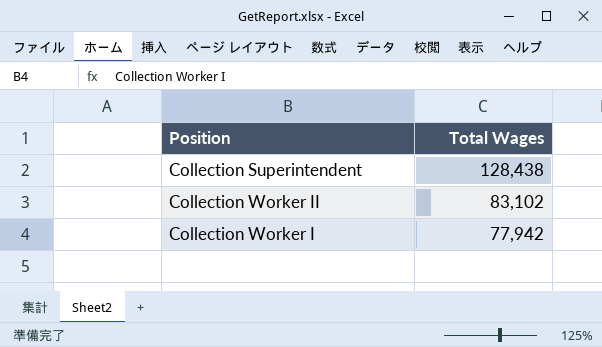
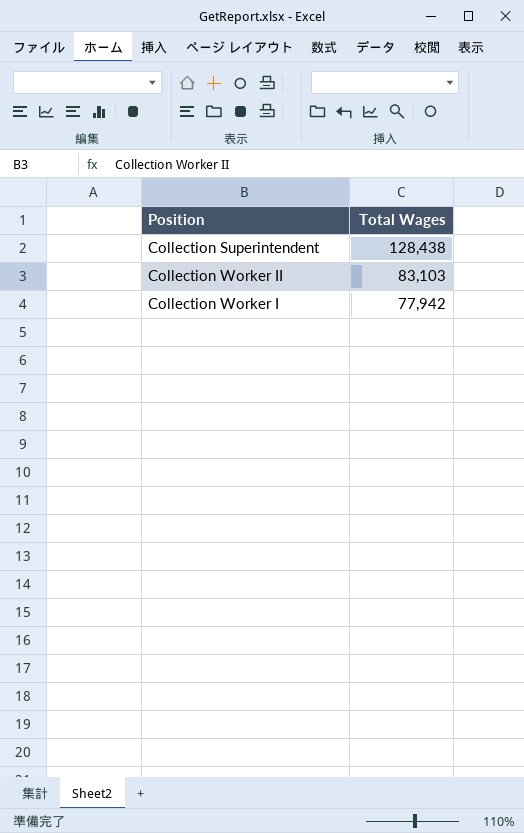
Collection Worker II | Total Wages: 83,102 -> 83,103

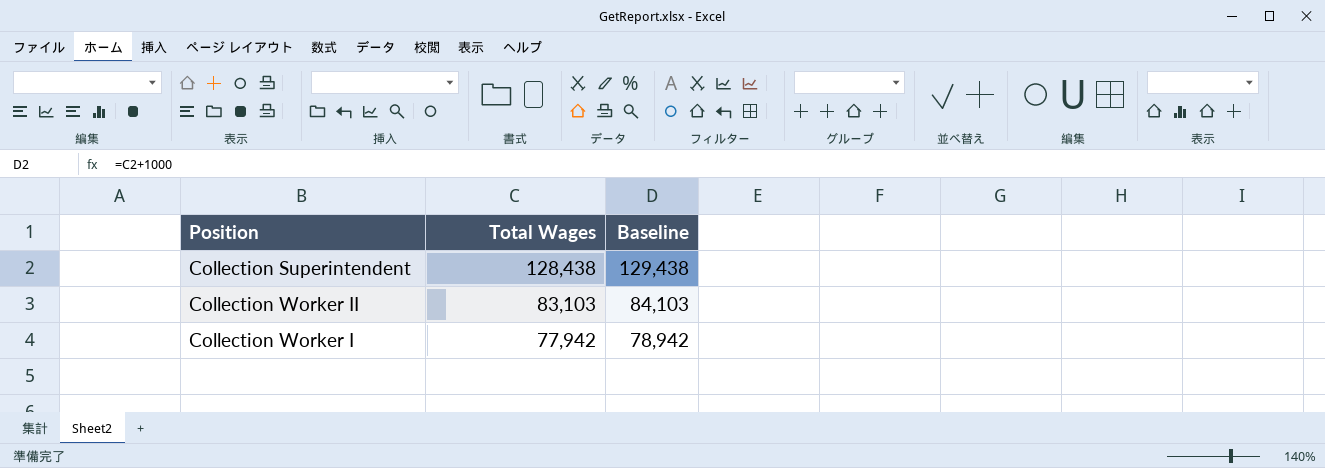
column Baseline | formula: none -> [Total Wages] + 1000

